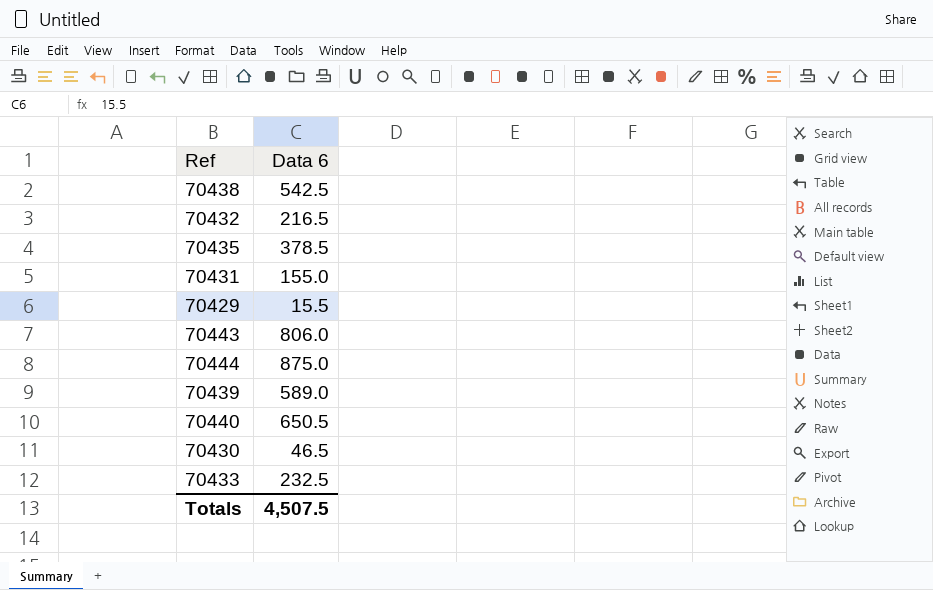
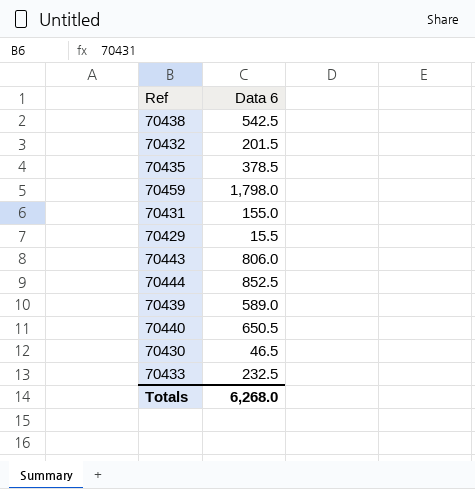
70432 | Data 6: 216.5 -> 201.5
row 70459: none -> 1,798.0
70444 | Data 6: 875.0 -> 852.5
Totals | Data 6: 4,507.5 -> 6,268.0

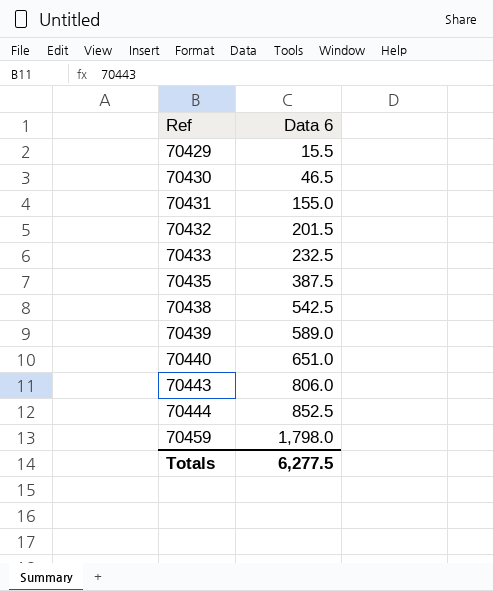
row order: none -> Ref ascending
70435 | Data 6: 378.5 -> 387.5
70440 | Data 6: 650.5 -> 651.0
Totals | Data 6: 6,268.0 -> 6,277.5

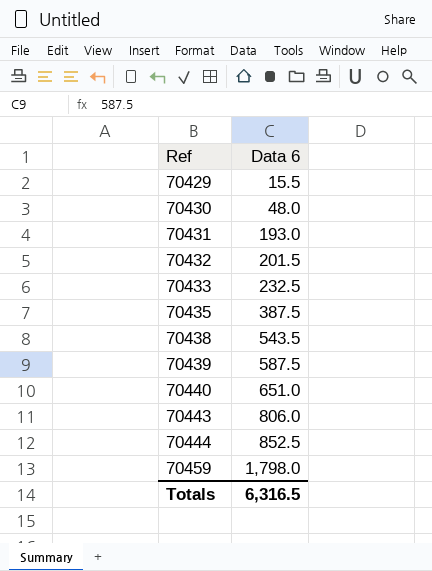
70430 | Data 6: 46.5 -> 48.0
70431 | Data 6: 155.0 -> 193.0
70438 | Data 6: 542.5 -> 543.5
70439 | Data 6: 589.0 -> 587.5
Totals | Data 6: 6,277.5 -> 6,316.5

